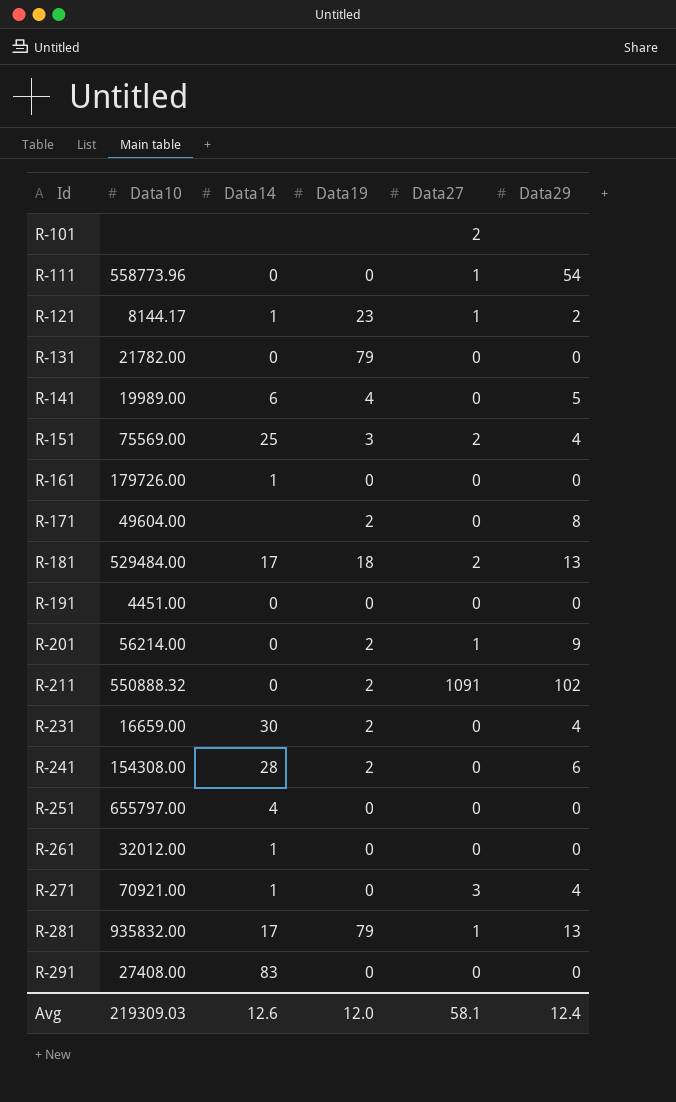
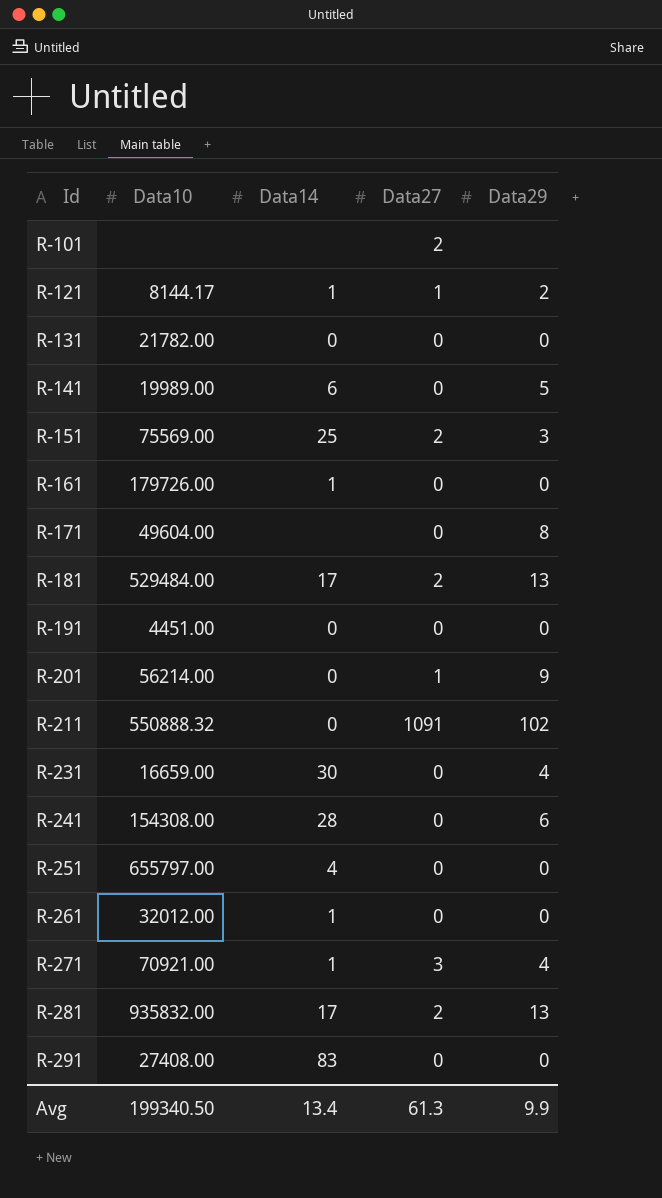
column Data19 | position: 4 -> none
row R-111: 558773.96 | 0 | 0 | 1 | 54 -> none
R-151 | Data29: 4 -> 3
R-281 | Data27: 1 -> 2
Avg | Data10: 219309.03 -> 199340.50
Avg | Data14: 12.6 -> 13.4
Avg | Data27: 58.1 -> 61.3
Avg | Data29: 12.4 -> 9.9

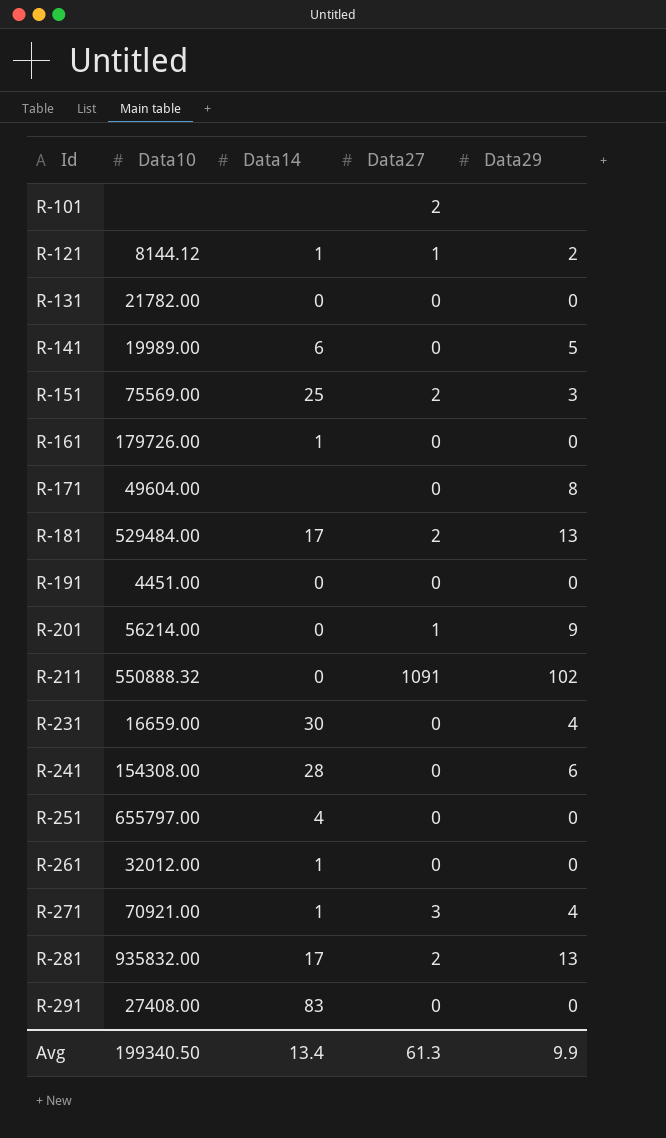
R-121 | Data10: 8144.17 -> 8144.12

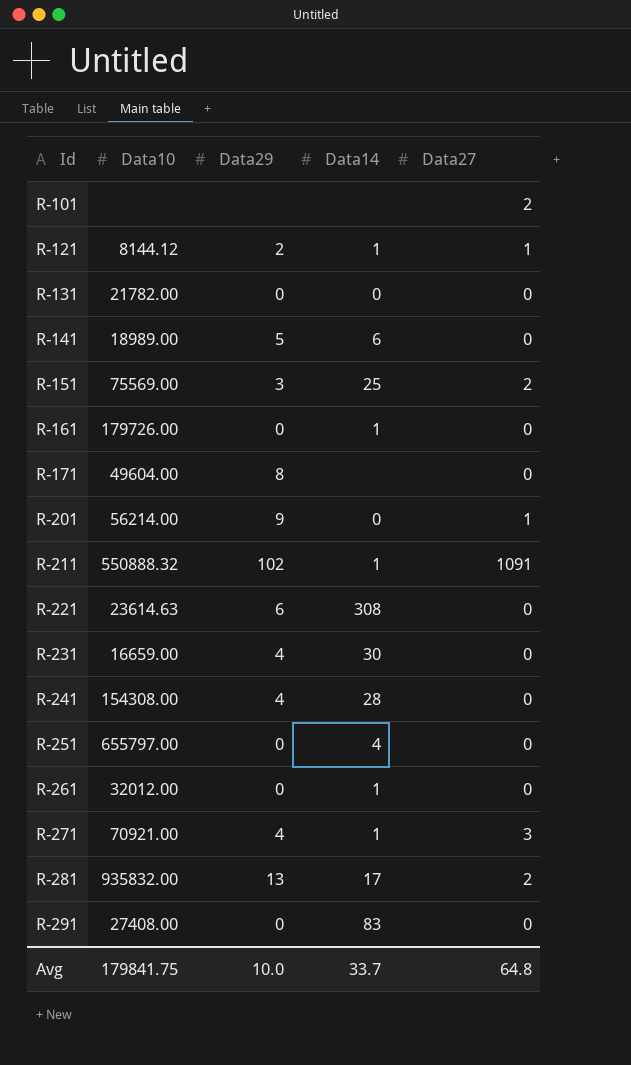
column Data29 | position: 5 -> 3
row R-181: 529484.00 | 17 | 2 | 13 -> none
row R-191: 4451.00 | 0 | 0 | 0 -> none
R-141 | Data10: 19989.00 -> 18989.00
R-211 | Data14: 0 -> 1
row R-221: none -> 23614.63 | 6 | 308 | 0
R-241 | Data29: 6 -> 4
Avg | Data10: 199340.50 -> 179841.75
Avg | Data29: 9.9 -> 10.0
Avg | Data14: 13.4 -> 33.7
Avg | Data27: 61.3 -> 64.8

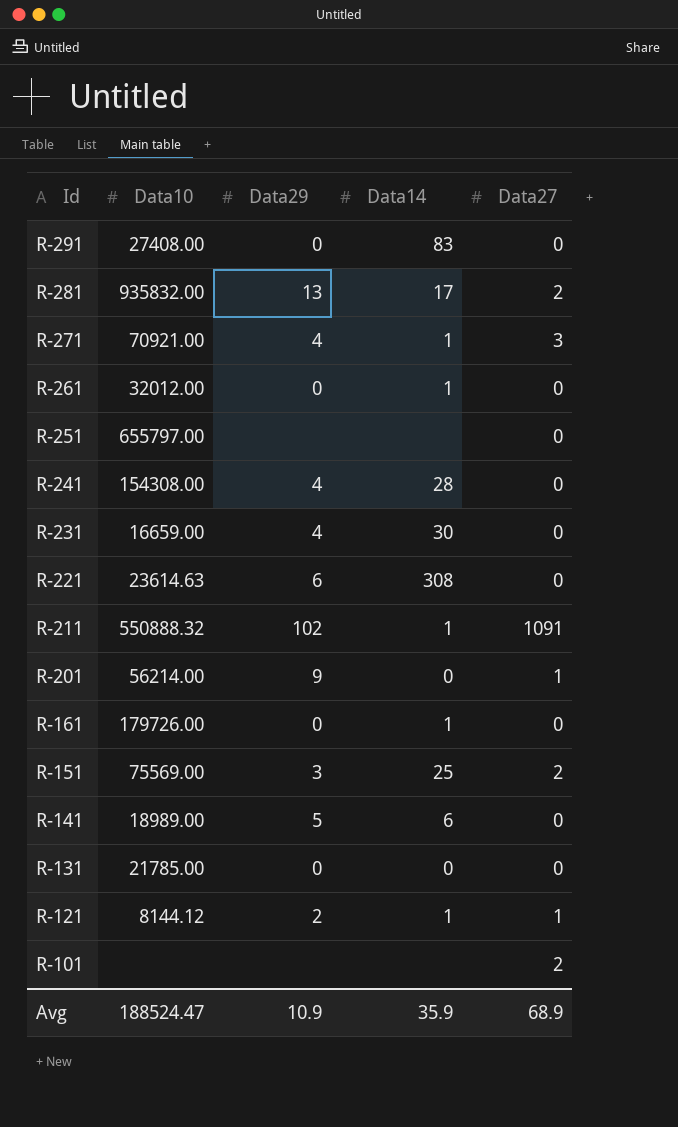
row order: Id ascending -> Id descending
row R-171: 49604.00 | 8 | none | 0 -> none
R-251 | Data29: 0 -> none
R-251 | Data14: 4 -> none
R-131 | Data10: 21782.00 -> 21785.00
Avg | Data10: 179841.75 -> 188524.47
Avg | Data29: 10.0 -> 10.9
Avg | Data14: 33.7 -> 35.9
Avg | Data27: 64.8 -> 68.9

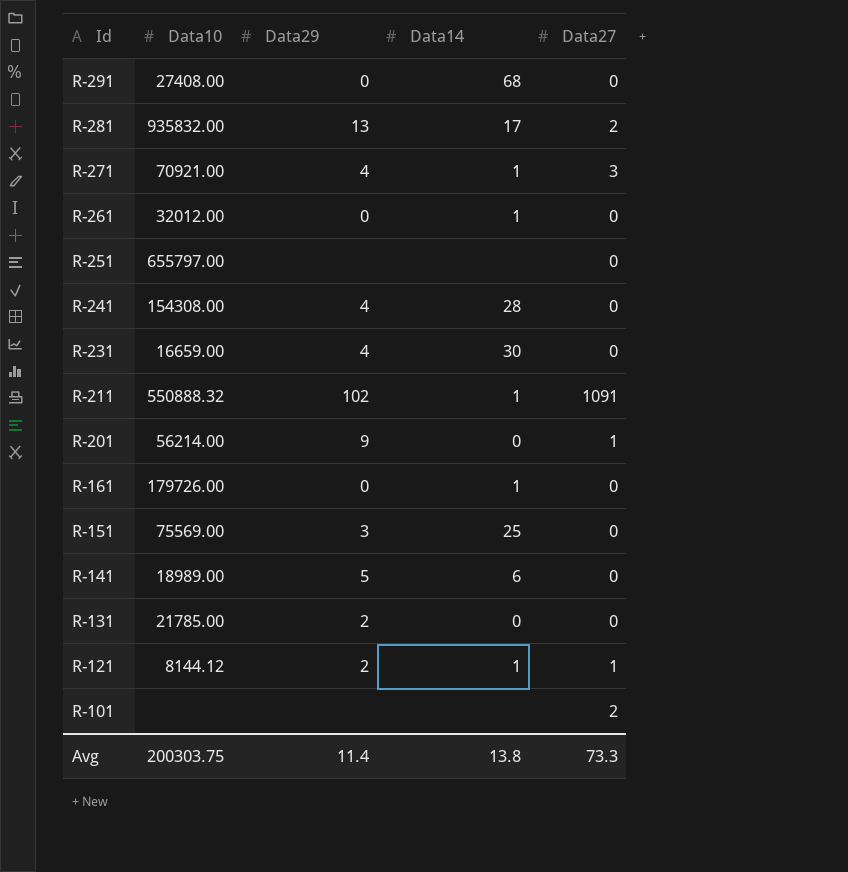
row R-221: 23614.63 | 6 | 308 | 0 -> none
R-291 | Data14: 83 -> 68
R-151 | Data27: 2 -> 0
R-131 | Data29: 0 -> 2
Avg | Data10: 188524.47 -> 200303.75
Avg | Data29: 10.9 -> 11.4
Avg | Data14: 35.9 -> 13.8
Avg | Data27: 68.9 -> 73.3

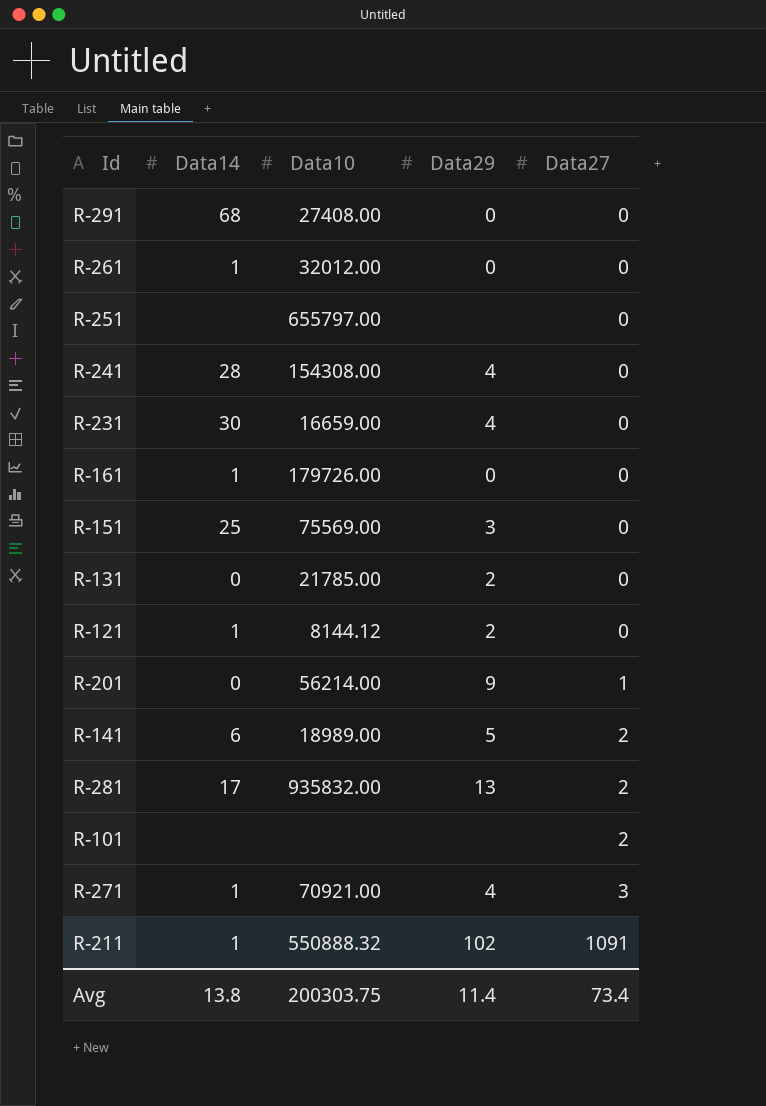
row order: Id descending -> Data27 ascending
column Data14 | position: 4 -> 2
R-121 | Data27: 1 -> 0
R-141 | Data27: 0 -> 2
Avg | Data27: 73.3 -> 73.4

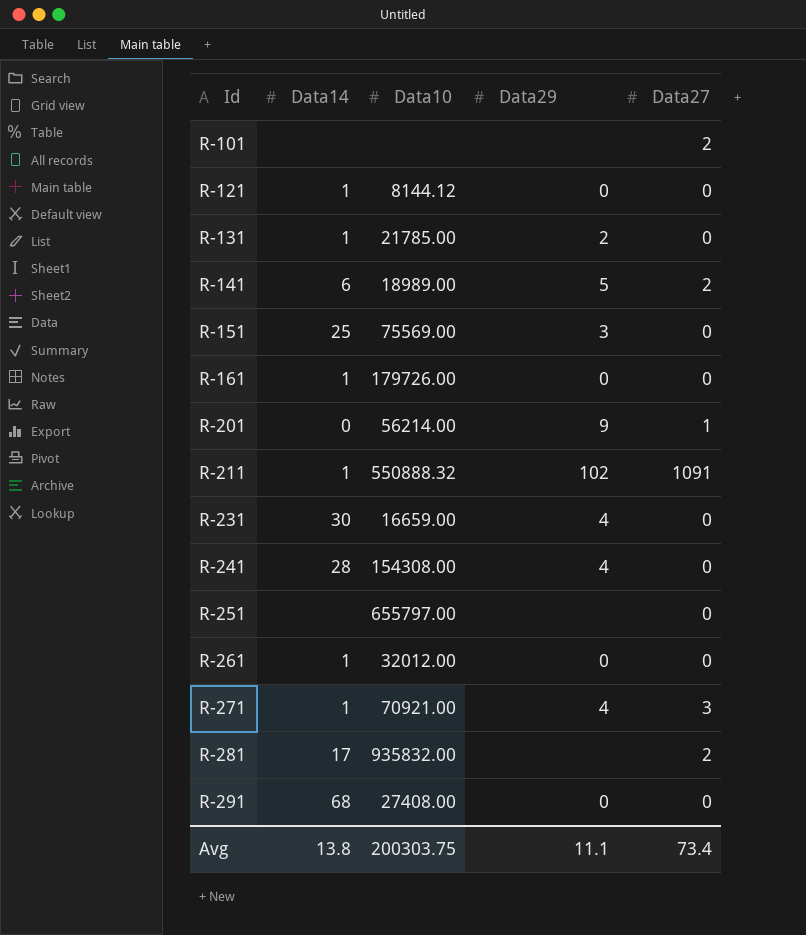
row order: Data27 ascending -> Id ascending
R-121 | Data29: 2 -> 0
R-131 | Data14: 0 -> 1
R-281 | Data29: 13 -> none
Avg | Data29: 11.4 -> 11.1

